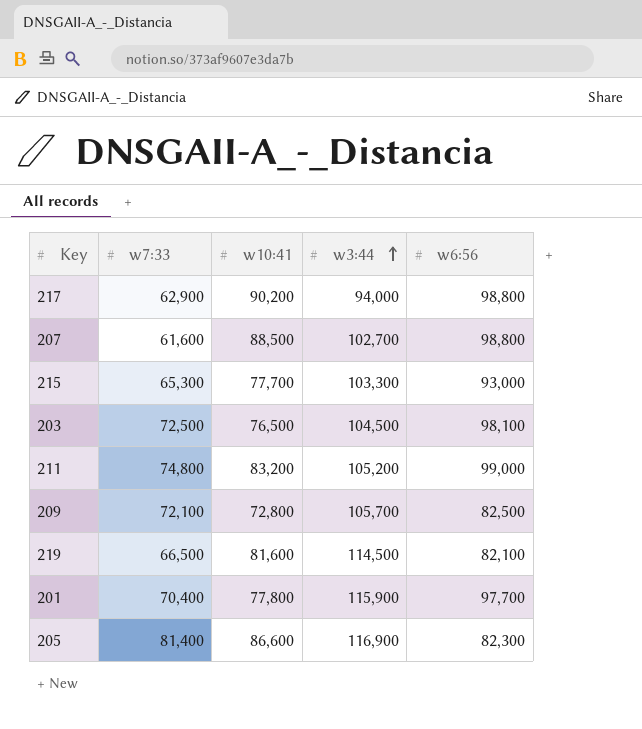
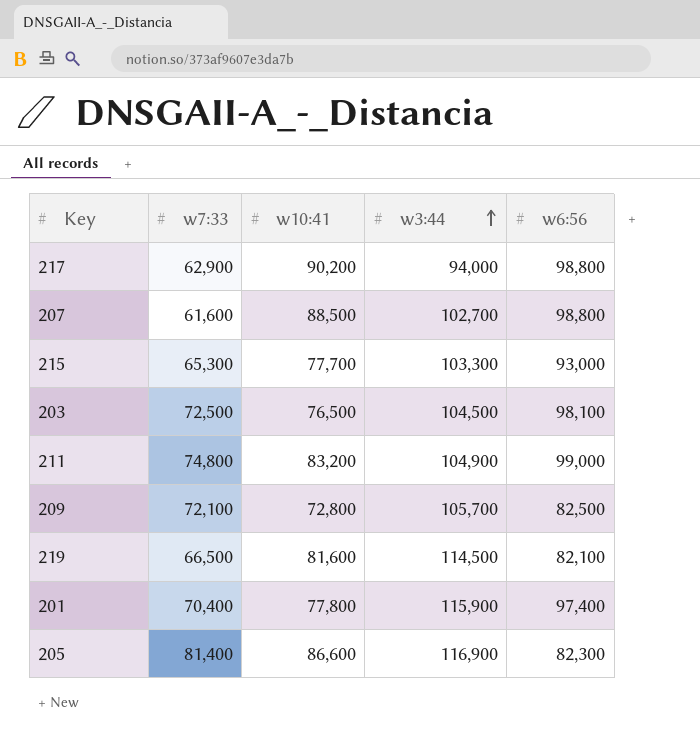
211 | w3:44: 105,200 -> 104,900
201 | w6:56: 97,700 -> 97,400

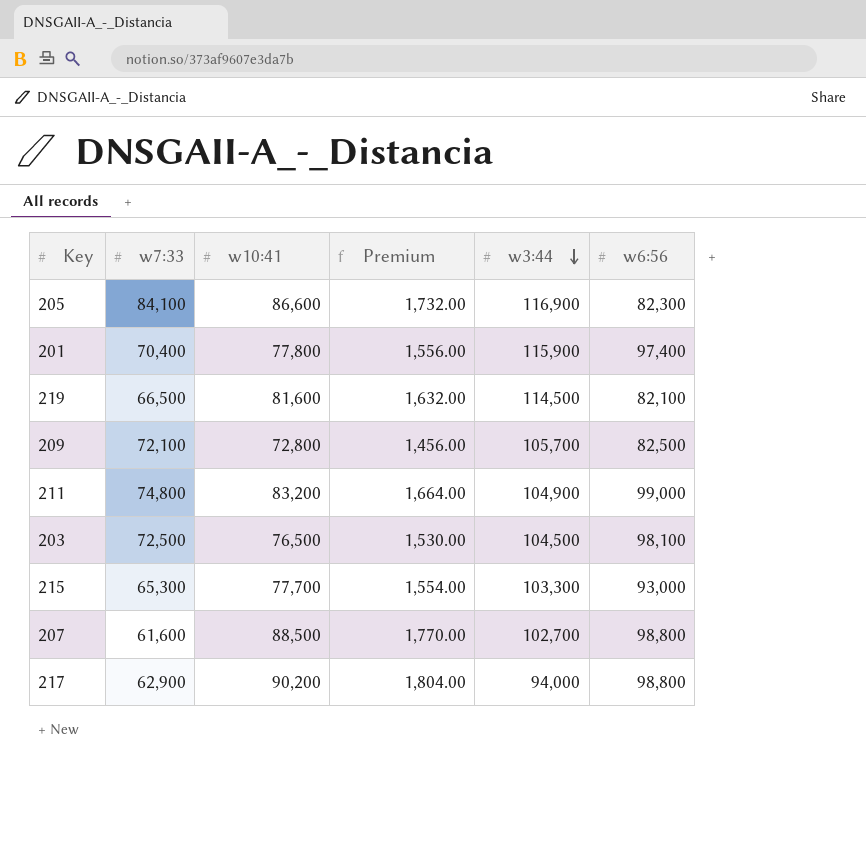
row order: w3:44 ascending -> w3:44 descending
column Premium | formula: none -> [w10:41] * 0.02
205 | w7:33: 81,400 -> 84,100

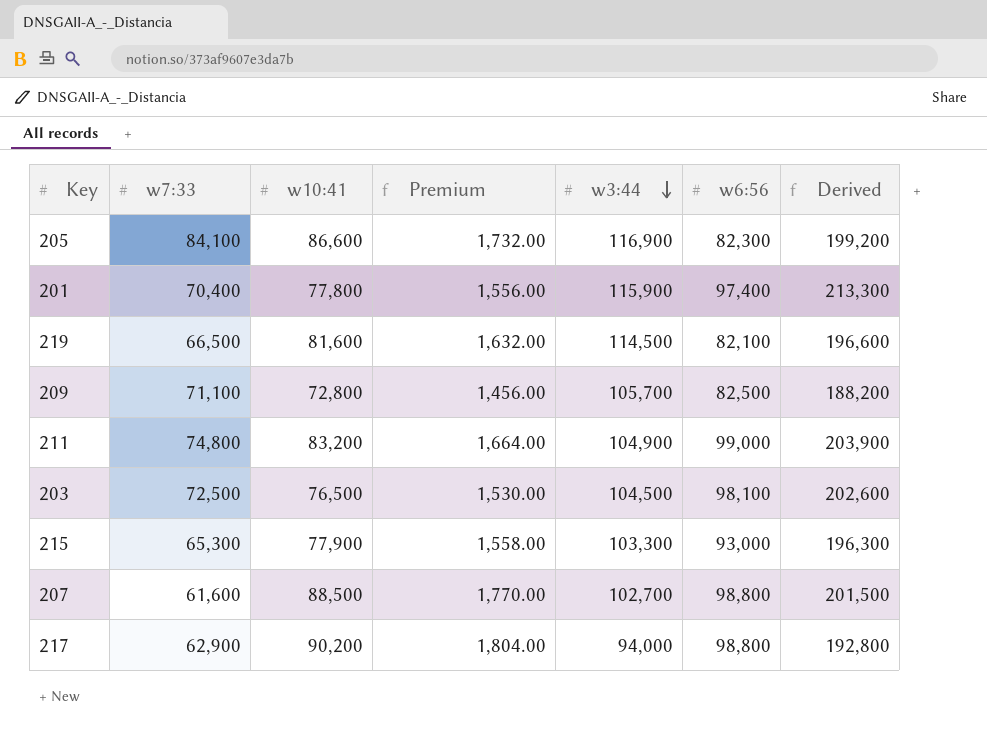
column Derived | formula: none -> [w3:44] + [w6:56]
209 | w7:33: 72,100 -> 71,100
215 | w10:41: 77,700 -> 77,900
215 | Premium: 1,554.00 -> 1,558.00

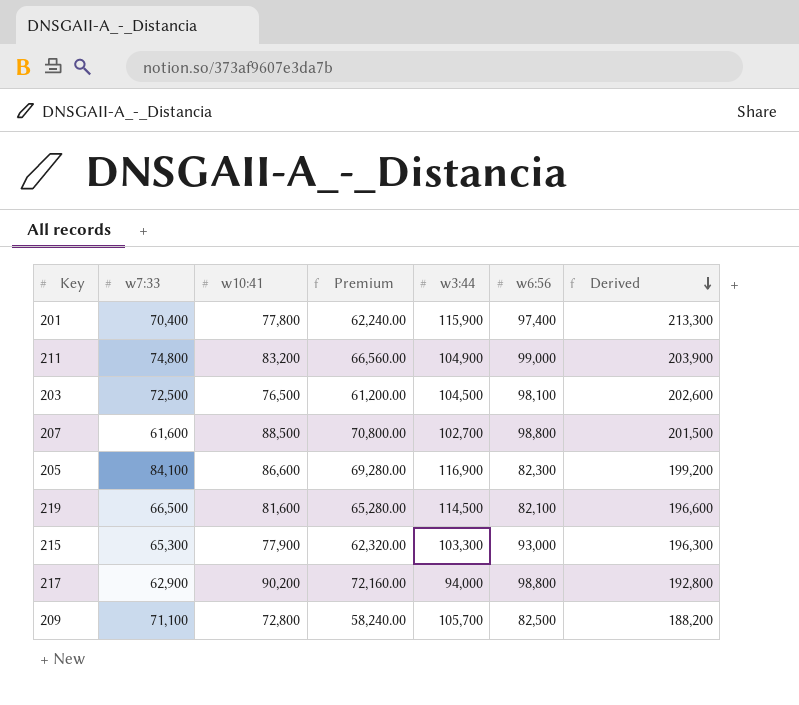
row order: w3:44 descending -> Derived descending
column Premium | formula: [w10:41] * 0.02 -> [w10:41] * 0.8

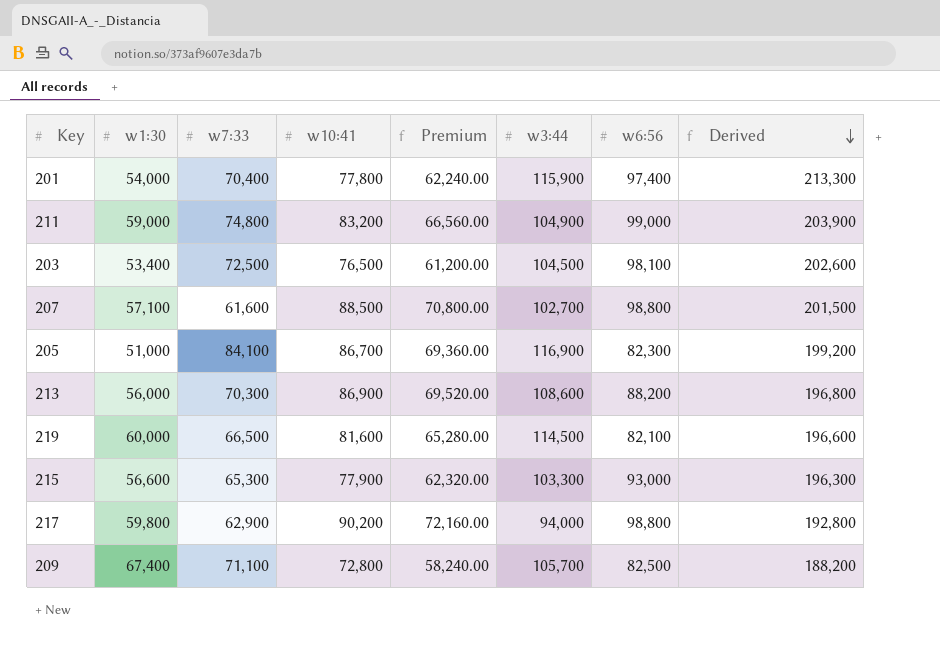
column w1:30 | position: none -> 2
205 | w10:41: 86,600 -> 86,700
205 | Premium: 69,280.00 -> 69,360.00
row 213: none -> 56,000 | 70,300 | 86,900 | 69,520.00 | 108,600 | 88,200 | 196,800

